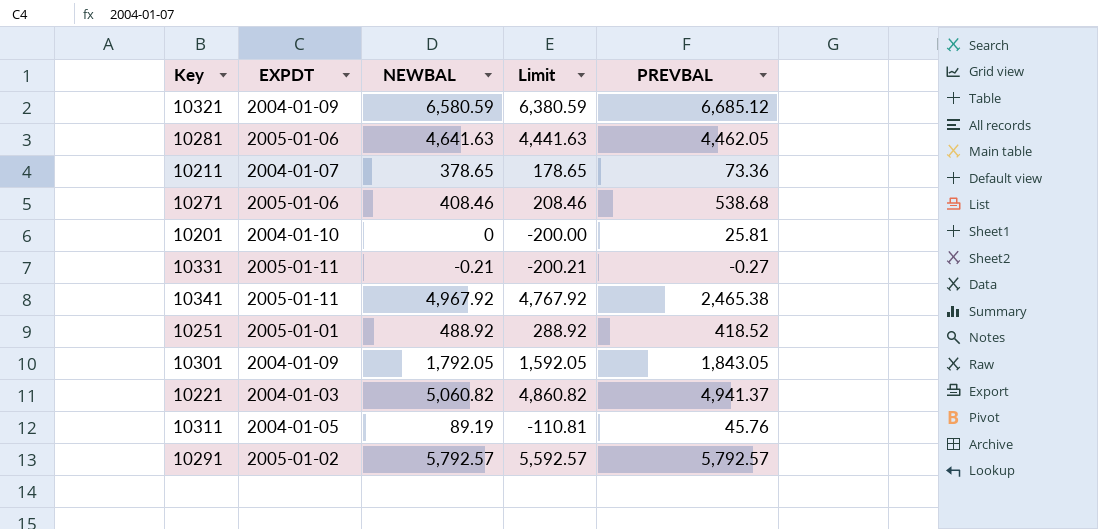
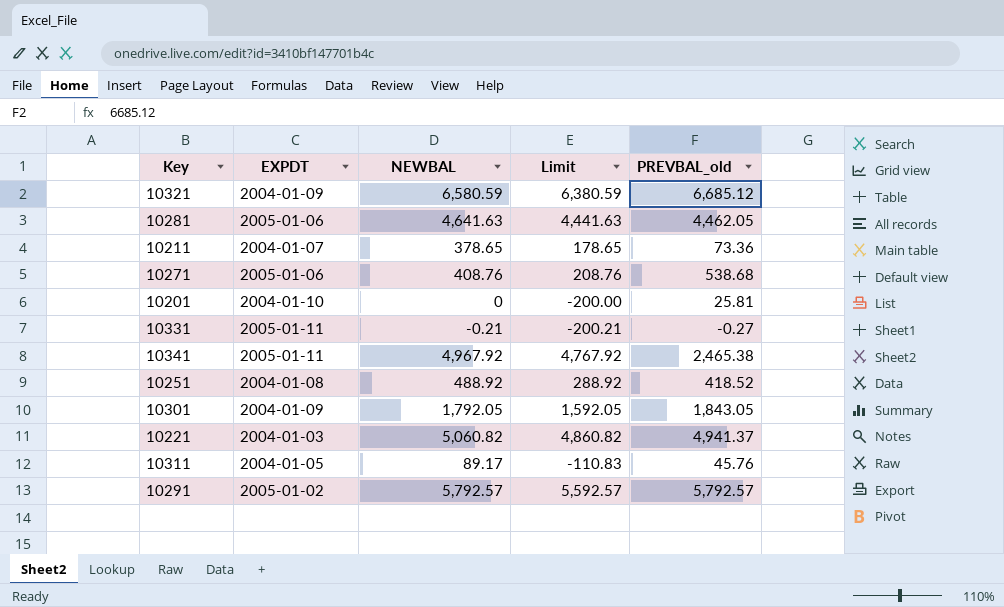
column name: PREVBAL -> PREVBAL_old
10271 | NEWBAL: 408.46 -> 408.76
10271 | Limit: 208.46 -> 208.76
10251 | EXPDT: 2005-01-01 -> 2004-01-08
10311 | NEWBAL: 89.19 -> 89.17
10311 | Limit: -110.81 -> -110.83

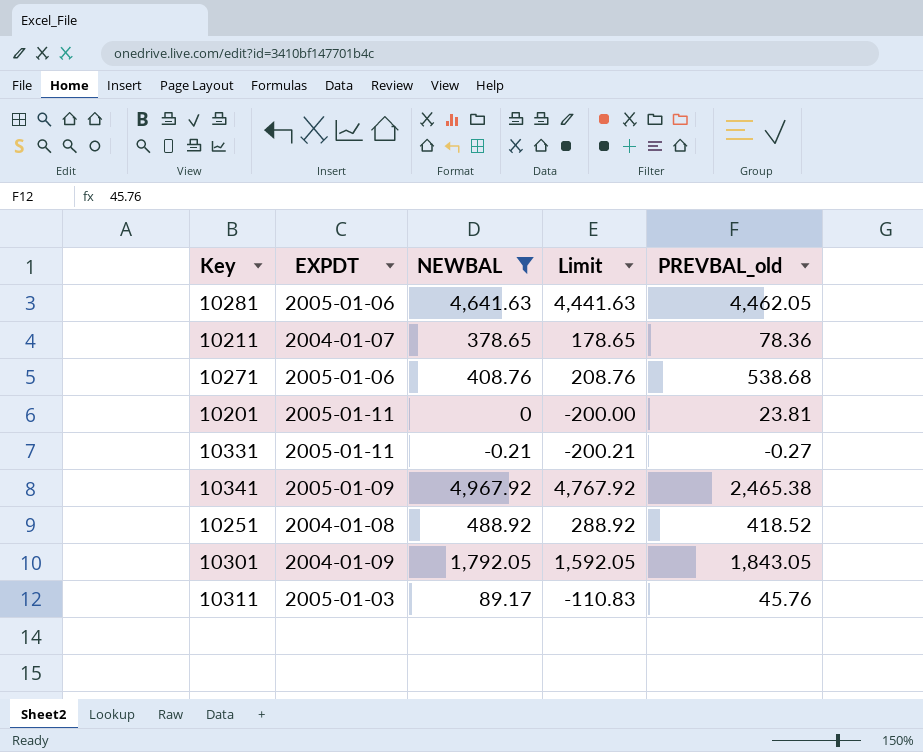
filter: none -> NEWBAL <= 4,967.92
10211 | PREVBAL_old: 73.36 -> 78.36
10201 | EXPDT: 2004-01-10 -> 2005-01-11
10201 | PREVBAL_old: 25.81 -> 23.81
10341 | EXPDT: 2005-01-11 -> 2005-01-09
10311 | EXPDT: 2004-01-05 -> 2005-01-03

